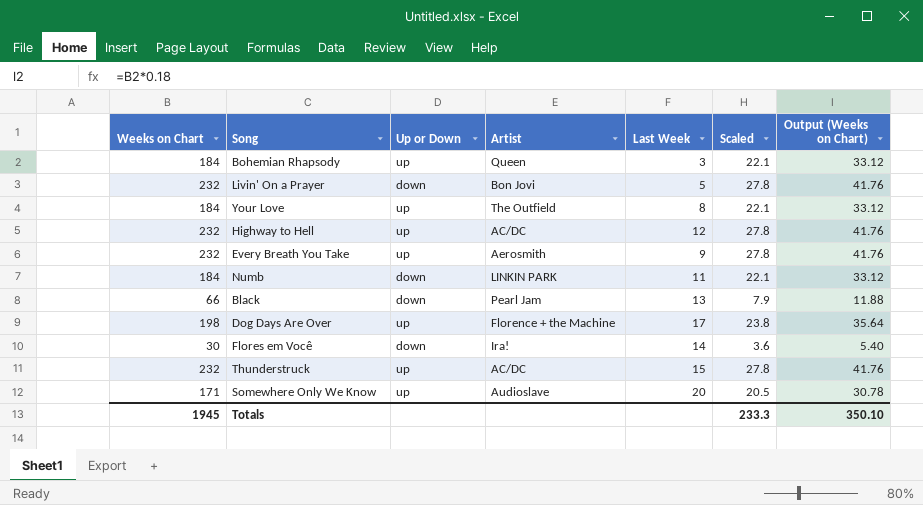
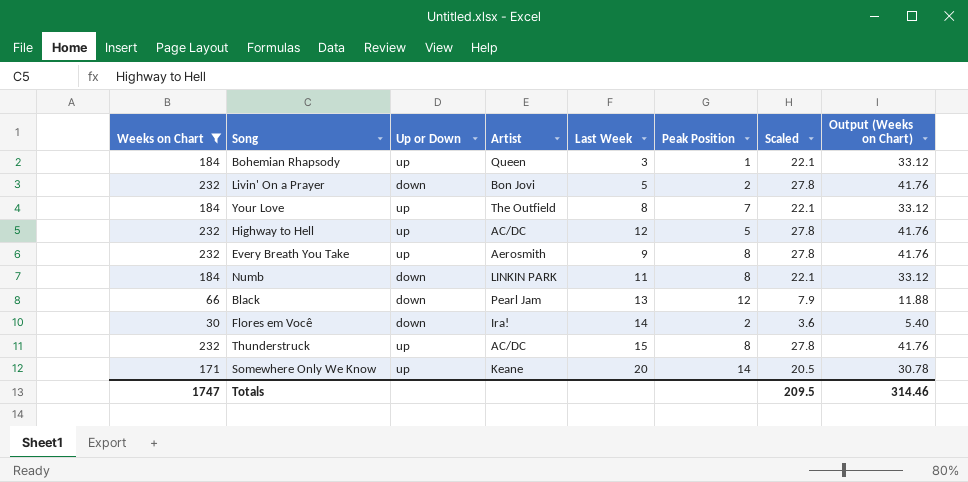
filter: none -> Weeks on Chart != 198
column Peak Position | position: none -> 6
Somewhere Only We Know | Artist: Audioslave -> Keane
Totals | Weeks on Chart: 1945 -> 1747
Totals | Scaled: 233.3 -> 209.5
Totals | Output (Weeks on Chart): 350.10 -> 314.46

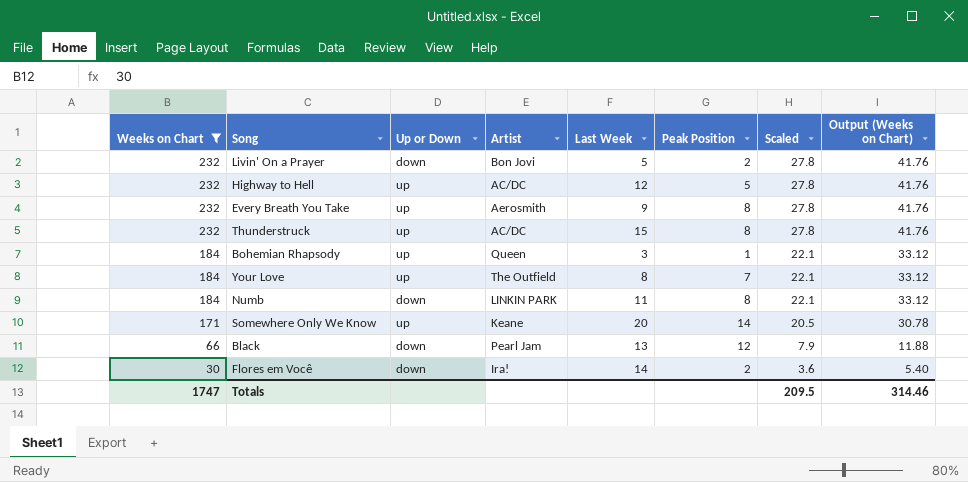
row order: none -> Weeks on Chart descending

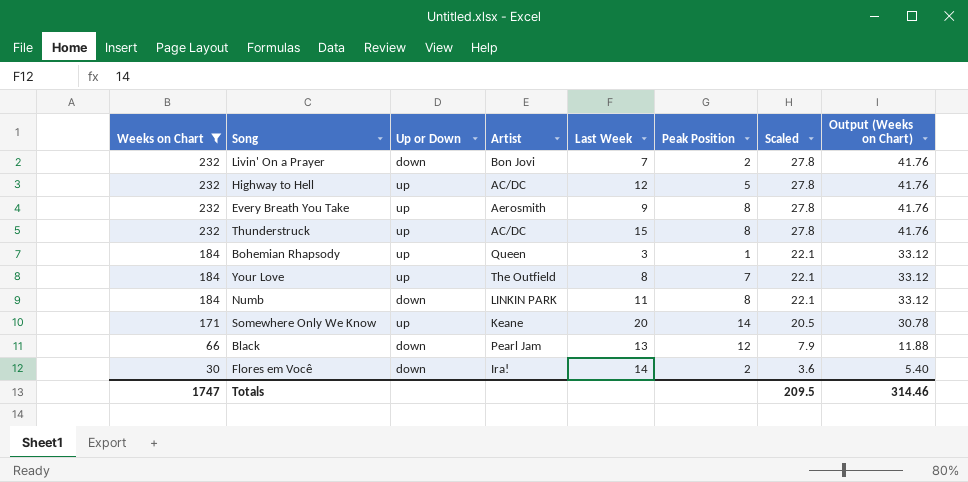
Livin' On a Prayer | Last Week: 5 -> 7

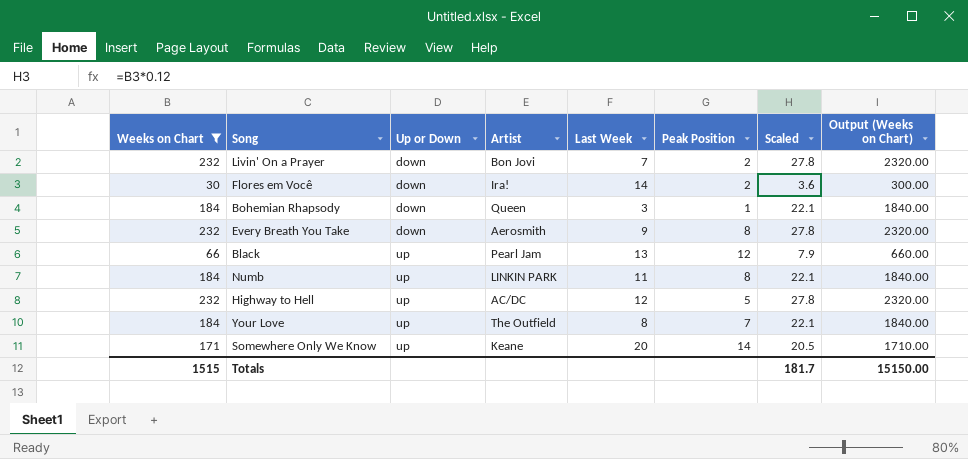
row order: Weeks on Chart descending -> Up or Down ascending
column Output (Weeks on Chart) | formula: [Weeks on Chart] * 0.18 -> [Weeks on Chart] * 10
row Thunderstruck: 232 | up | AC/DC | 15 | 8 | 27.8 | 41.76 -> none
Bohemian Rhapsody | Up or Down: up -> down
Every Breath You Take | Up or Down: up -> down
Black | Up or Down: down -> up
Numb | Up or Down: down -> up
Totals | Weeks on Chart: 1747 -> 1515
Totals | Scaled: 209.5 -> 181.7
Totals | Output (Weeks on Chart): 314.46 -> 15150.00

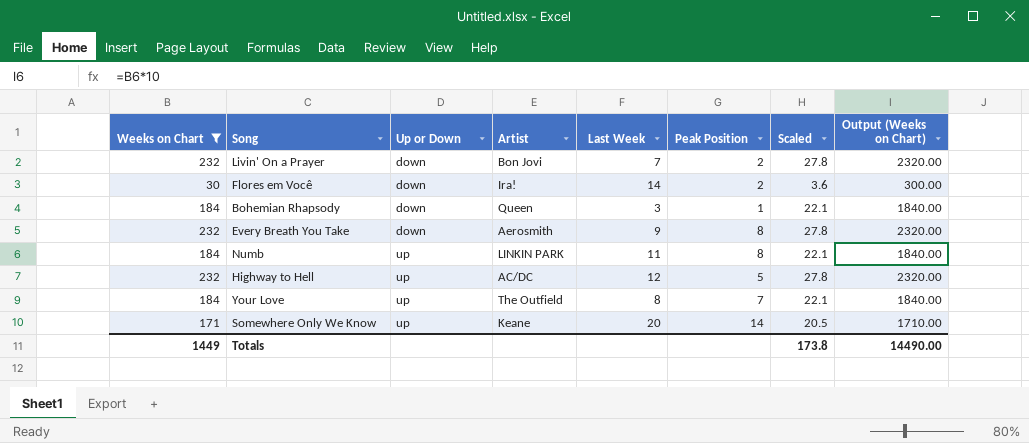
row Black: 66 | up | Pearl Jam | 13 | 12 | 7.9 | 660.00 -> none
Totals | Weeks on Chart: 1515 -> 1449
Totals | Scaled: 181.7 -> 173.8
Totals | Output (Weeks on Chart): 15150.00 -> 14490.00

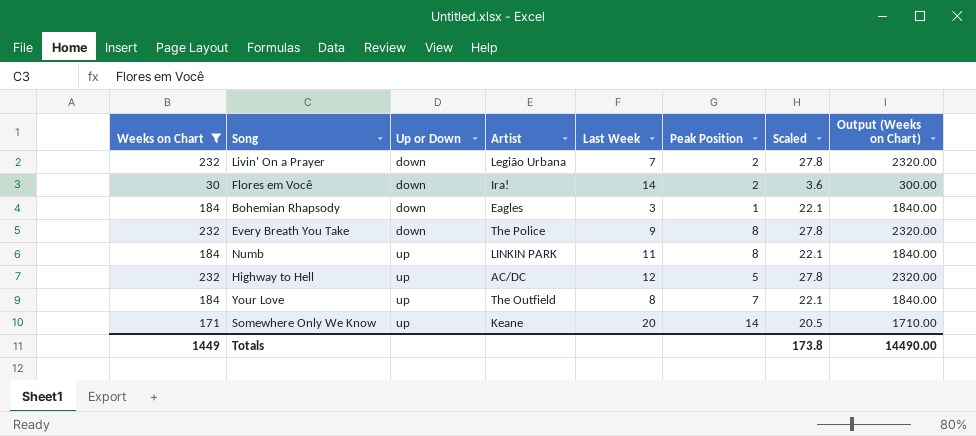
Livin' On a Prayer | Artist: Bon Jovi -> Legião Urbana
Bohemian Rhapsody | Artist: Queen -> Eagles
Every Breath You Take | Artist: Aerosmith -> The Police

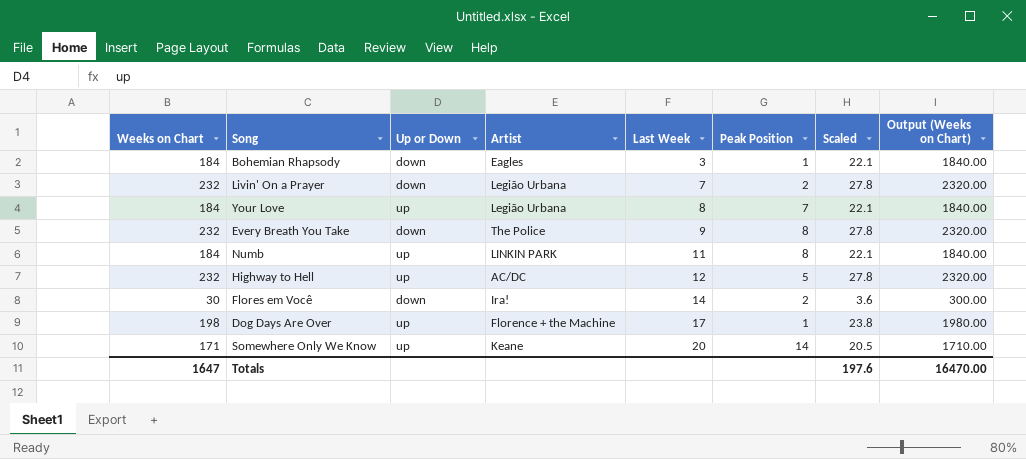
filter: Weeks on Chart != 198 -> none
row order: Up or Down ascending -> Last Week ascending
Your Love | Artist: The Outfield -> Legião Urbana
Totals | Weeks on Chart: 1449 -> 1647
Totals | Scaled: 173.8 -> 197.6
Totals | Output (Weeks on Chart): 14490.00 -> 16470.00

